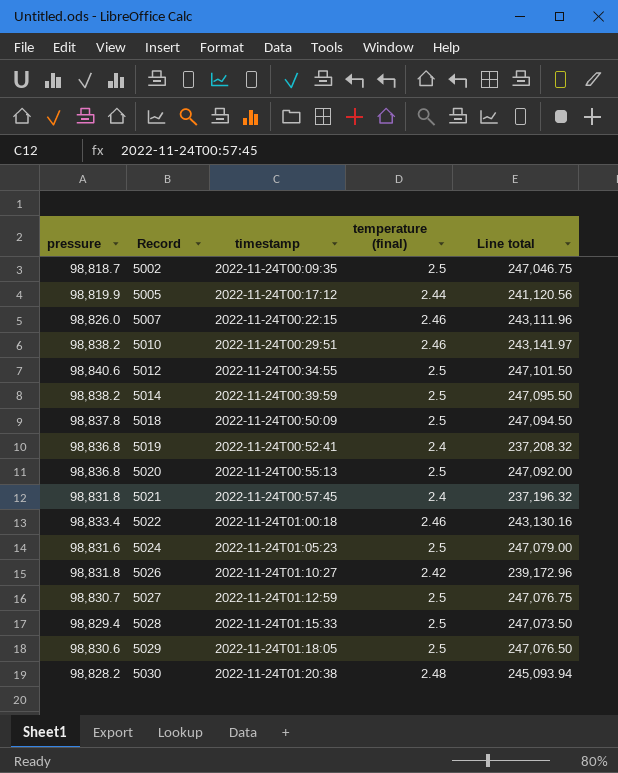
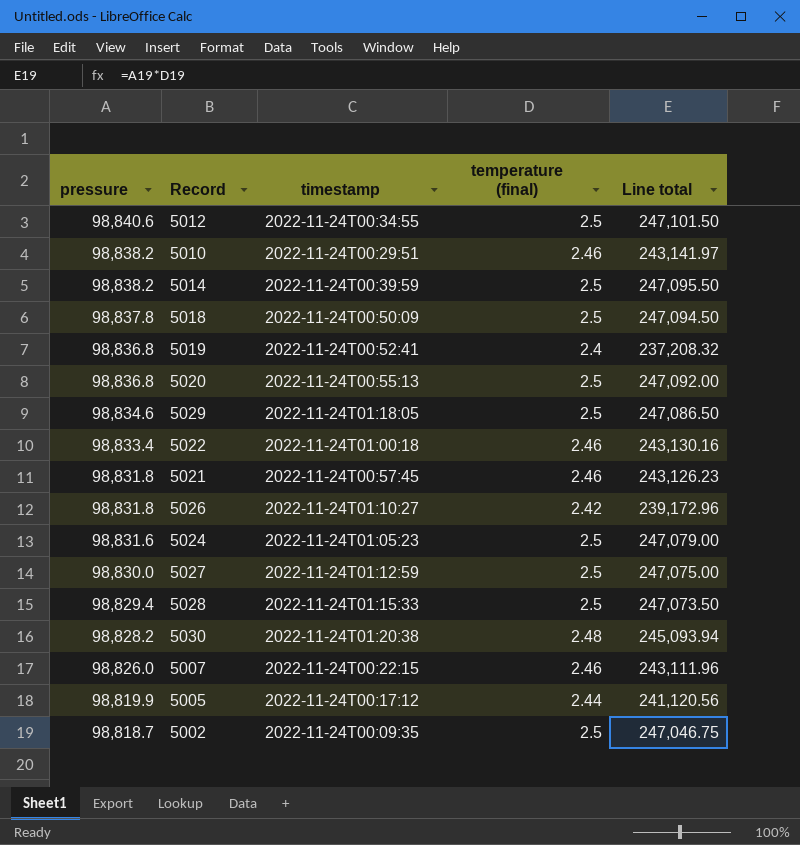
row order: Record ascending -> pressure descending
5029 | pressure: 98,830.6 -> 98,834.6
5029 | Line total: 247,076.50 -> 247,086.50
5021 | temperature (final): 2.4 -> 2.46
5021 | Line total: 237,196.32 -> 243,126.23
5027 | pressure: 98,830.7 -> 98,830.0
5027 | Line total: 247,076.75 -> 247,075.00

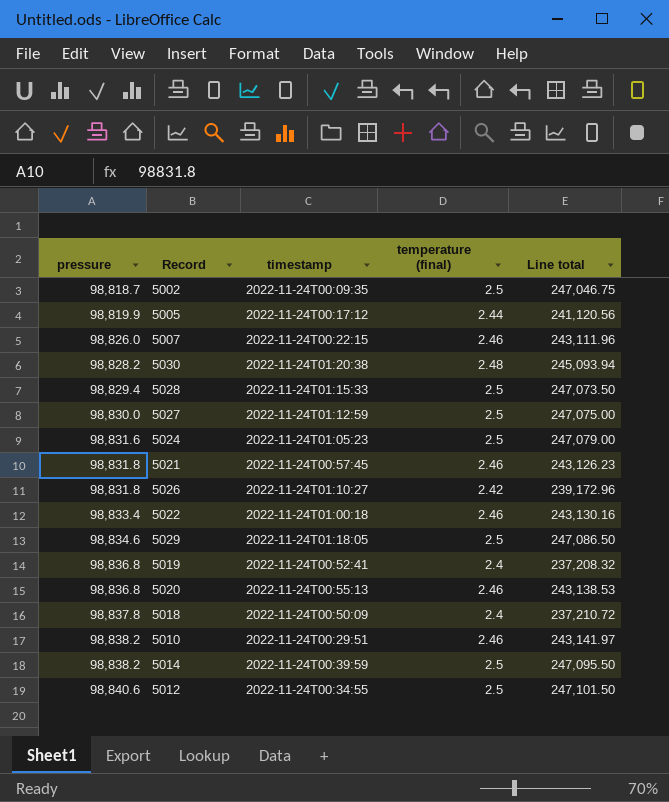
row order: pressure descending -> pressure ascending
5020 | temperature (final): 2.5 -> 2.46
5020 | Line total: 247,092.00 -> 243,138.53
5018 | temperature (final): 2.5 -> 2.4
5018 | Line total: 247,094.50 -> 237,210.72

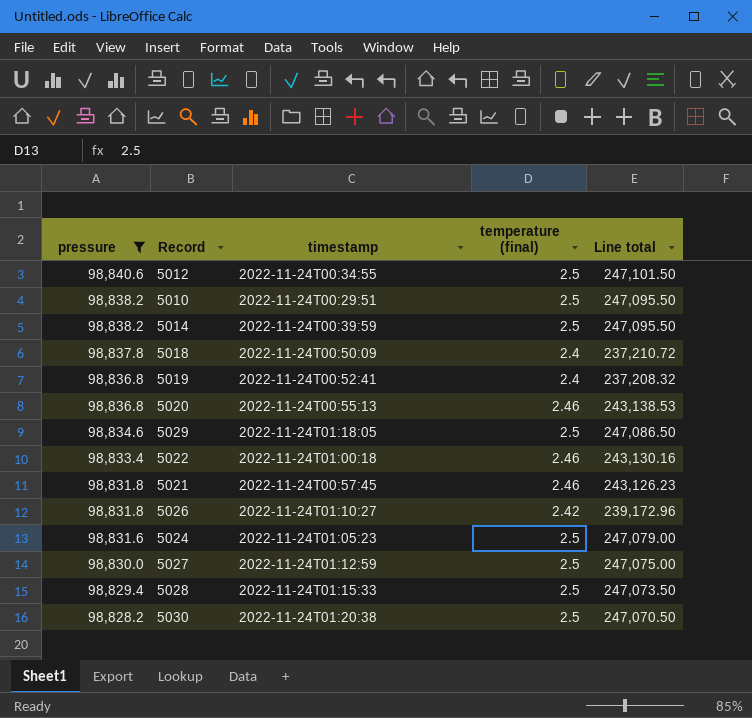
filter: none -> pressure >= 98,828.2
row order: pressure ascending -> pressure descending
5010 | temperature (final): 2.46 -> 2.5
5010 | Line total: 243,141.97 -> 247,095.50
5030 | temperature (final): 2.48 -> 2.5
5030 | Line total: 245,093.94 -> 247,070.50

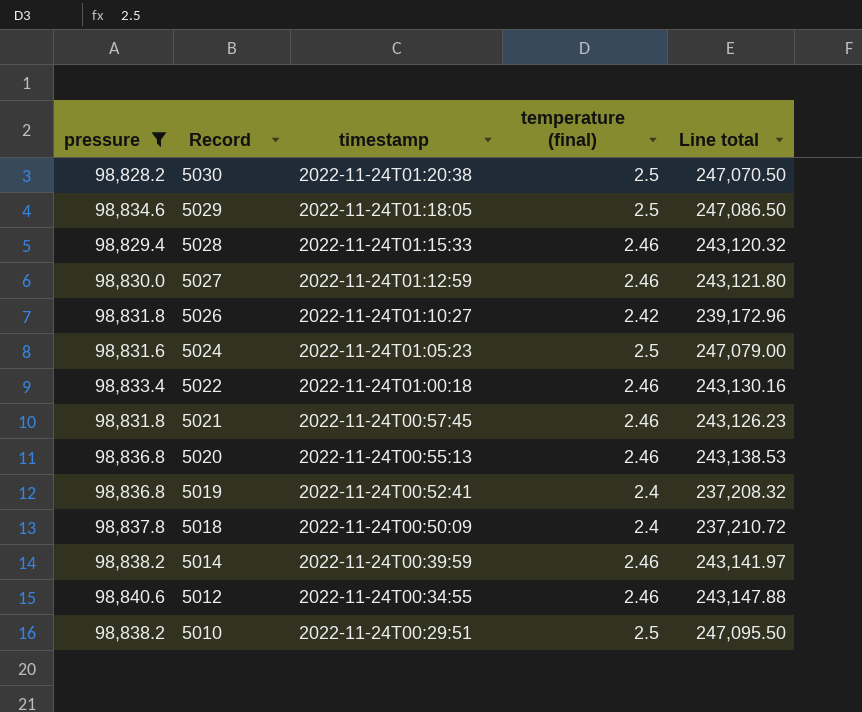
row order: pressure descending -> Record descending
5028 | temperature (final): 2.5 -> 2.46
5028 | Line total: 247,073.50 -> 243,120.32
5027 | temperature (final): 2.5 -> 2.46
5027 | Line total: 247,075.00 -> 243,121.80
5014 | temperature (final): 2.5 -> 2.46
5014 | Line total: 247,095.50 -> 243,141.97
5012 | temperature (final): 2.5 -> 2.46
5012 | Line total: 247,101.50 -> 243,147.88

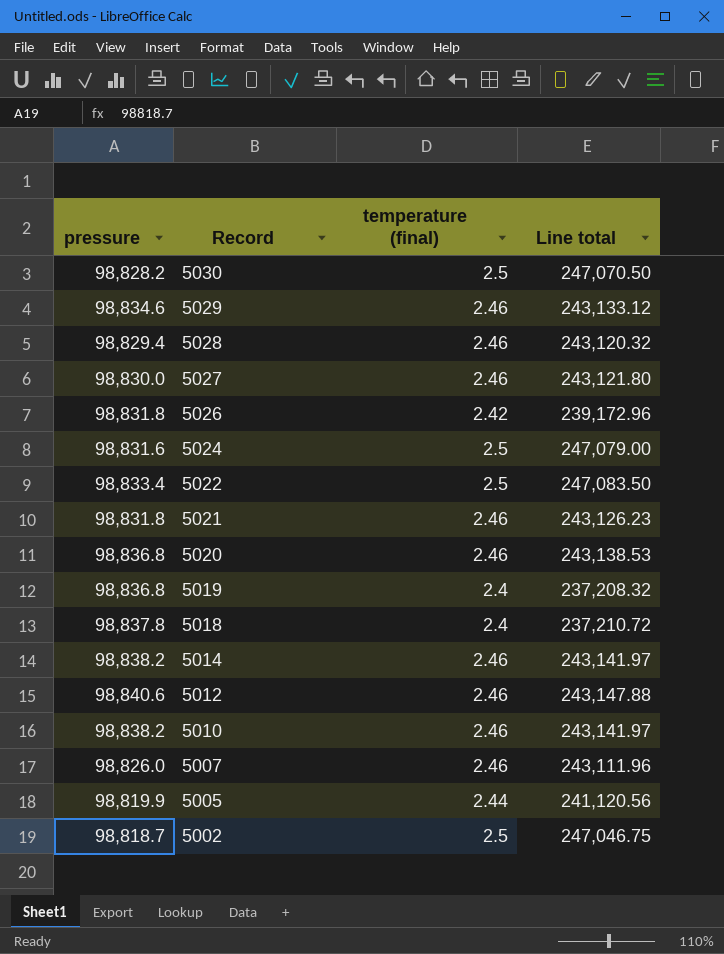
filter: pressure >= 98,828.2 -> none
column timestamp | position: 3 -> none
5029 | temperature (final): 2.5 -> 2.46
5029 | Line total: 247,086.50 -> 243,133.12
5022 | temperature (final): 2.46 -> 2.5
5022 | Line total: 243,130.16 -> 247,083.50
5010 | temperature (final): 2.5 -> 2.46
5010 | Line total: 247,095.50 -> 243,141.97

